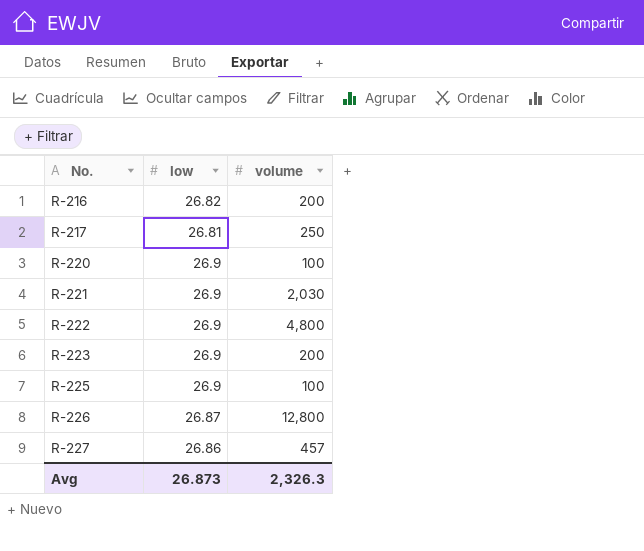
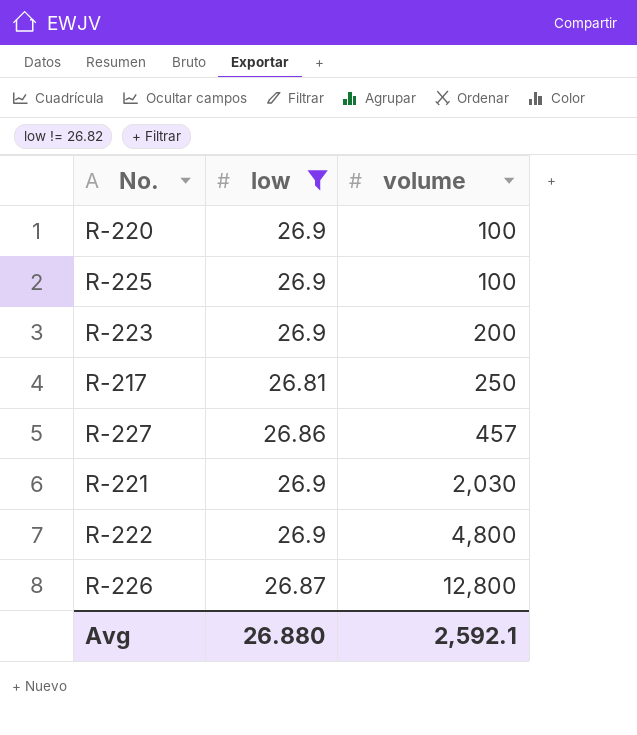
filter: none -> low != 26.82
row order: No. ascending -> volume ascending
Avg | low: 26.873 -> 26.880
Avg | volume: 2,326.3 -> 2,592.1

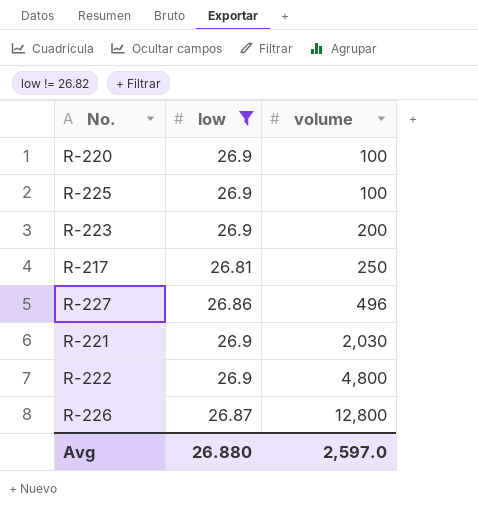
R-227 | volume: 457 -> 496
Avg | volume: 2,592.1 -> 2,597.0

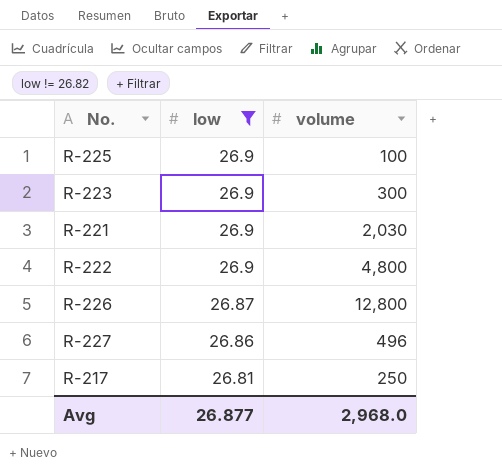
row order: volume ascending -> low descending
row R-220: 26.9 | 100 -> none
R-223 | volume: 200 -> 300
Avg | low: 26.880 -> 26.877
Avg | volume: 2,597.0 -> 2,968.0

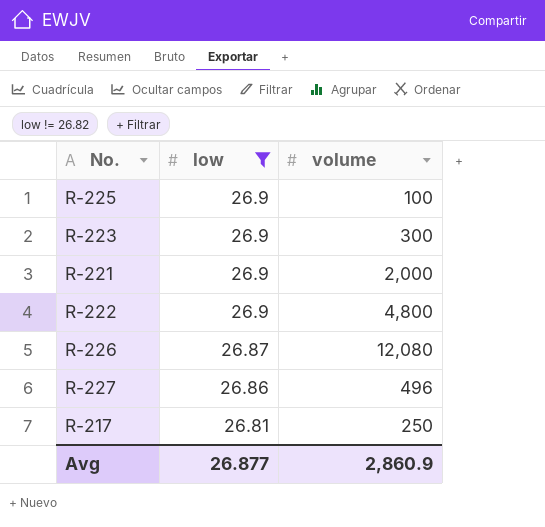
R-221 | volume: 2,030 -> 2,000
R-226 | volume: 12,800 -> 12,080
Avg | volume: 2,968.0 -> 2,860.9

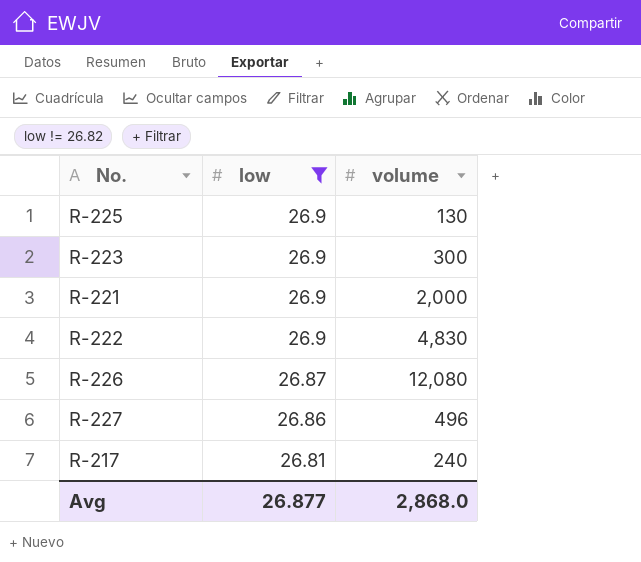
R-225 | volume: 100 -> 130
R-222 | volume: 4,800 -> 4,830
R-217 | volume: 250 -> 240
Avg | volume: 2,860.9 -> 2,868.0

